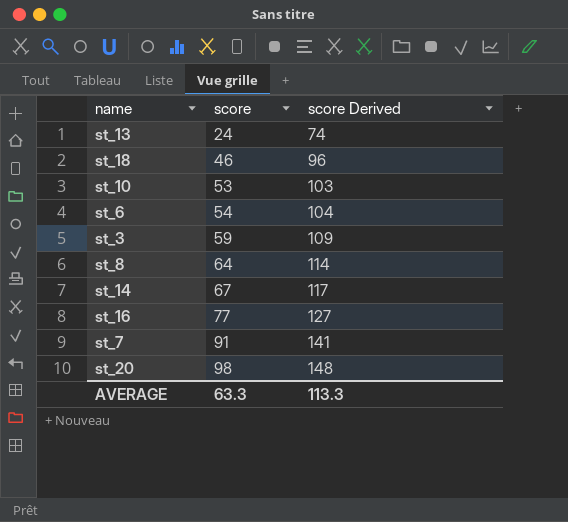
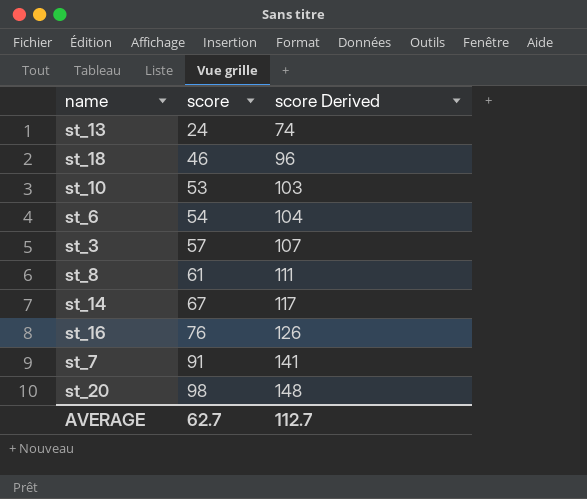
st_3 | score: 59 -> 57
st_3 | score Derived: 109 -> 107
st_8 | score: 64 -> 61
st_8 | score Derived: 114 -> 111
st_16 | score: 77 -> 76
st_16 | score Derived: 127 -> 126
AVERAGE | score: 63.3 -> 62.7
AVERAGE | score Derived: 113.3 -> 112.7

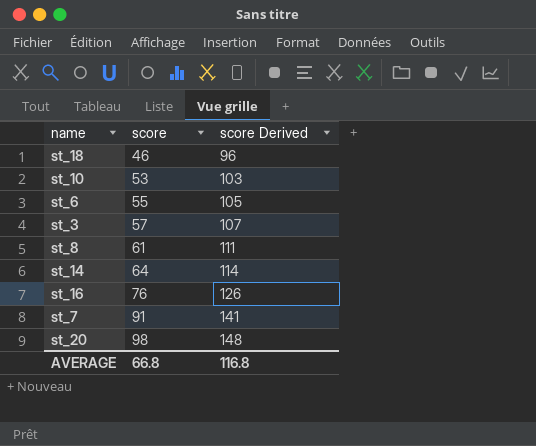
row st_13: 24 | 74 -> none
st_6 | score: 54 -> 55
st_6 | score Derived: 104 -> 105
st_14 | score: 67 -> 64
st_14 | score Derived: 117 -> 114
AVERAGE | score: 62.7 -> 66.8
AVERAGE | score Derived: 112.7 -> 116.8

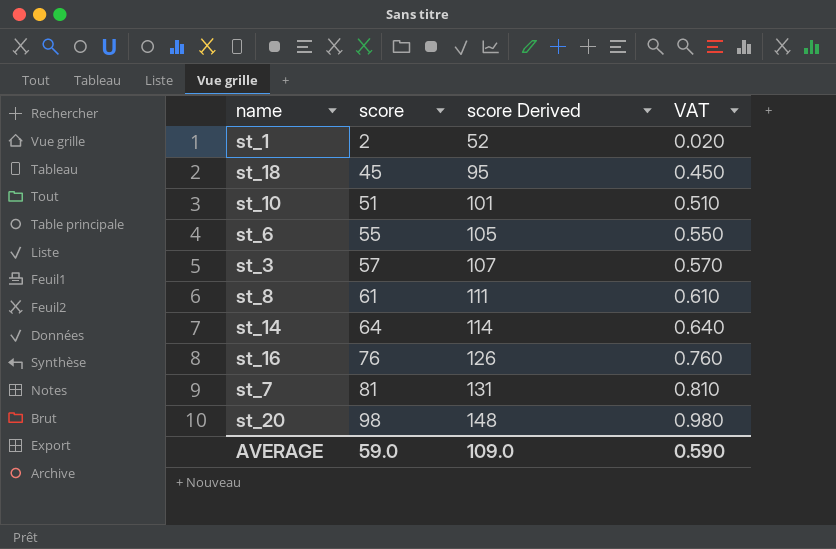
column VAT | formula: none -> [score] * 0.01
row st_1: none -> 2 | 52 | 0.020
st_18 | score: 46 -> 45
st_18 | score Derived: 96 -> 95
st_10 | score: 53 -> 51
st_10 | score Derived: 103 -> 101
st_7 | score: 91 -> 81
st_7 | score Derived: 141 -> 131
AVERAGE | score: 66.8 -> 59.0
AVERAGE | score Derived: 116.8 -> 109.0

